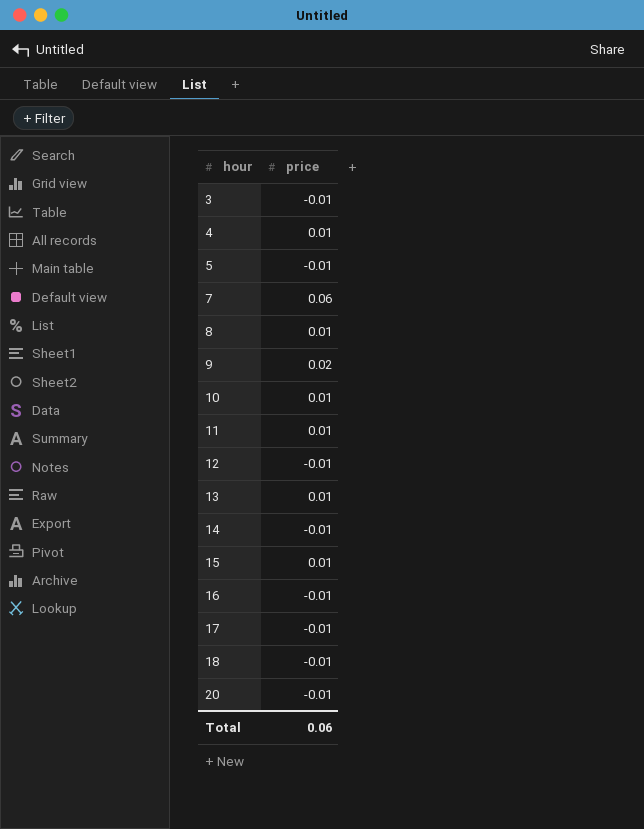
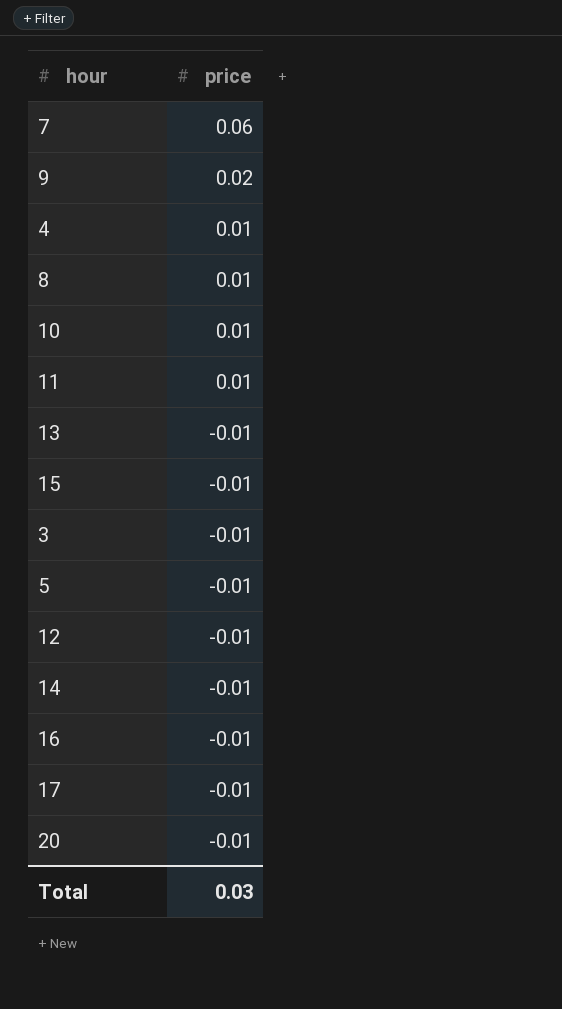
row order: hour ascending -> price descending
row 18: -0.01 -> none
13 | price: 0.01 -> -0.01
15 | price: 0.01 -> -0.01
Total | price: 0.06 -> 0.03

